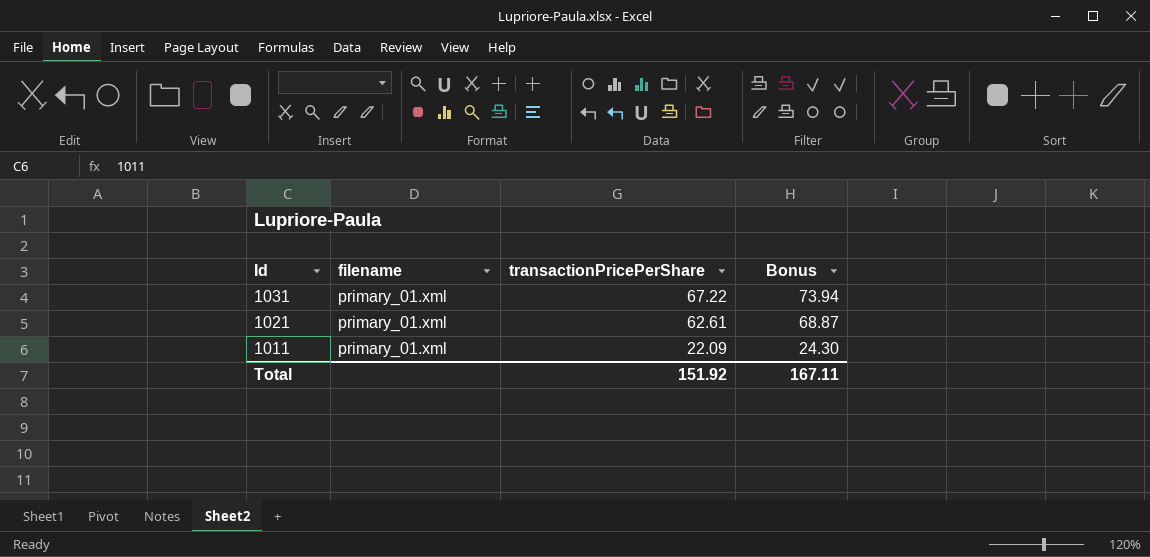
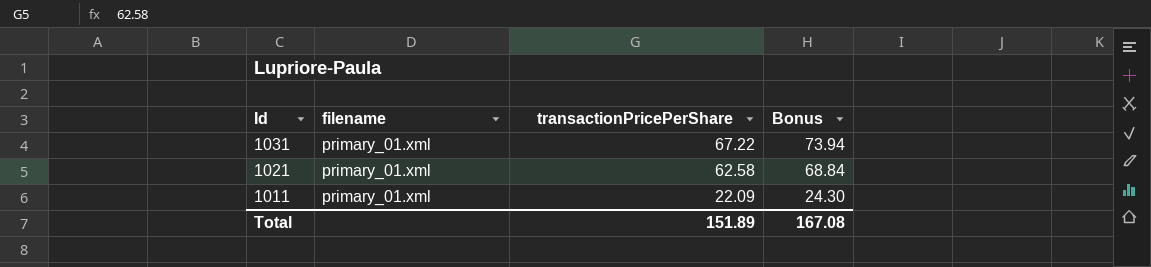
1021 | transactionPricePerShare: 62.61 -> 62.58
1021 | Bonus: 68.87 -> 68.84
Total | transactionPricePerShare: 151.92 -> 151.89
Total | Bonus: 167.11 -> 167.08

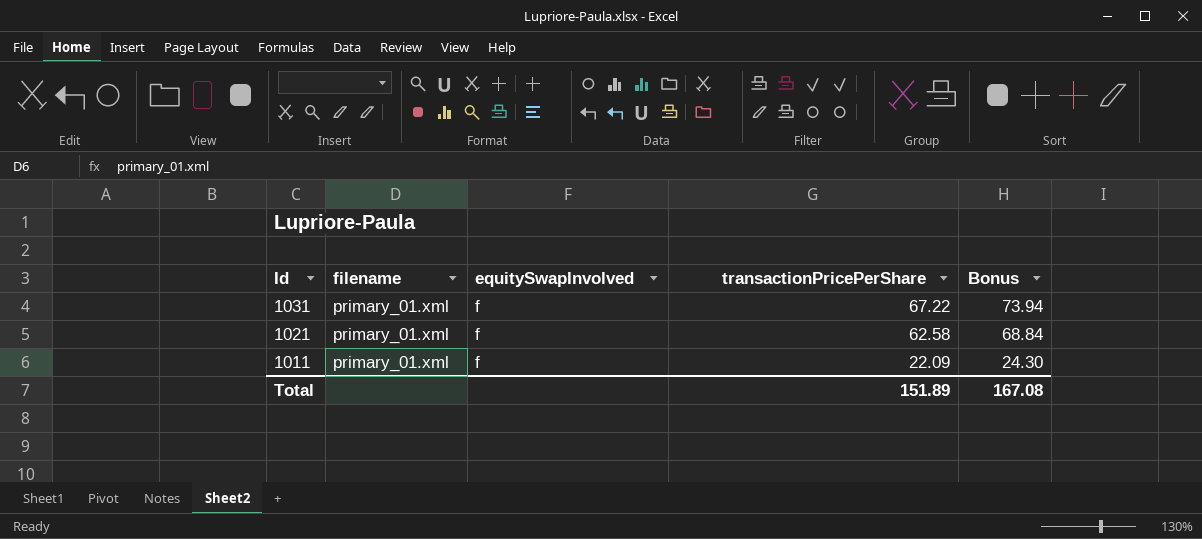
column equitySwapInvolved | position: none -> 3

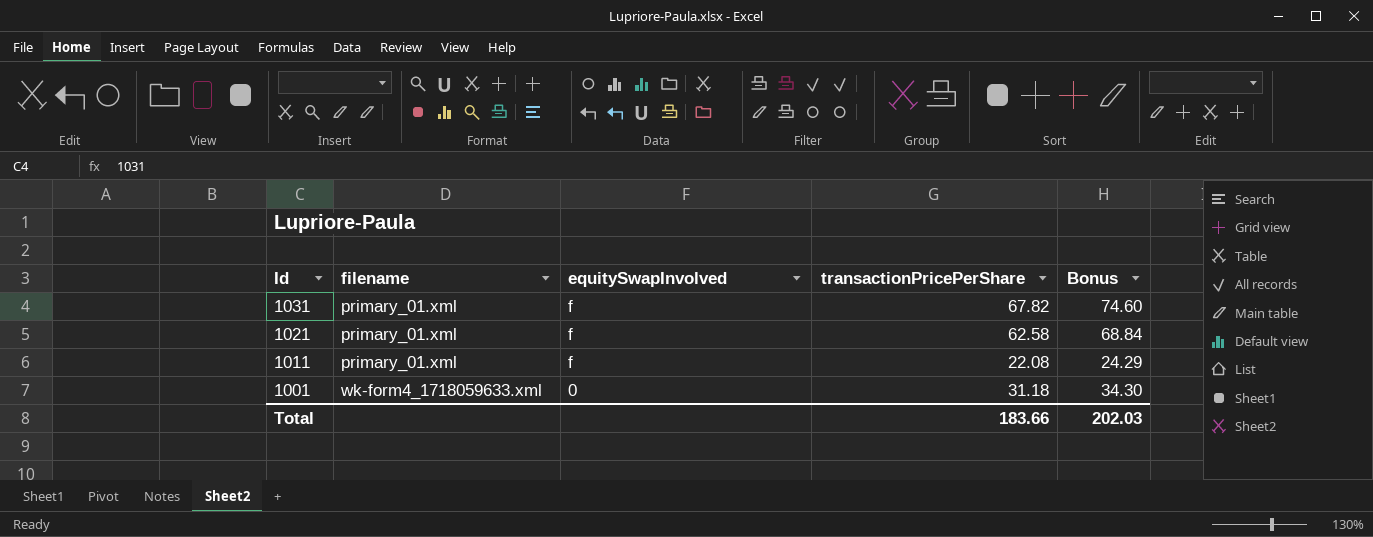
1031 | transactionPricePerShare: 67.22 -> 67.82
1031 | Bonus: 73.94 -> 74.60
1011 | transactionPricePerShare: 22.09 -> 22.08
1011 | Bonus: 24.30 -> 24.29
row 1001: none -> wk-form4_1718059633.xml | 0 | 31.18 | 34.30
Total | transactionPricePerShare: 151.89 -> 183.66
Total | Bonus: 167.08 -> 202.03

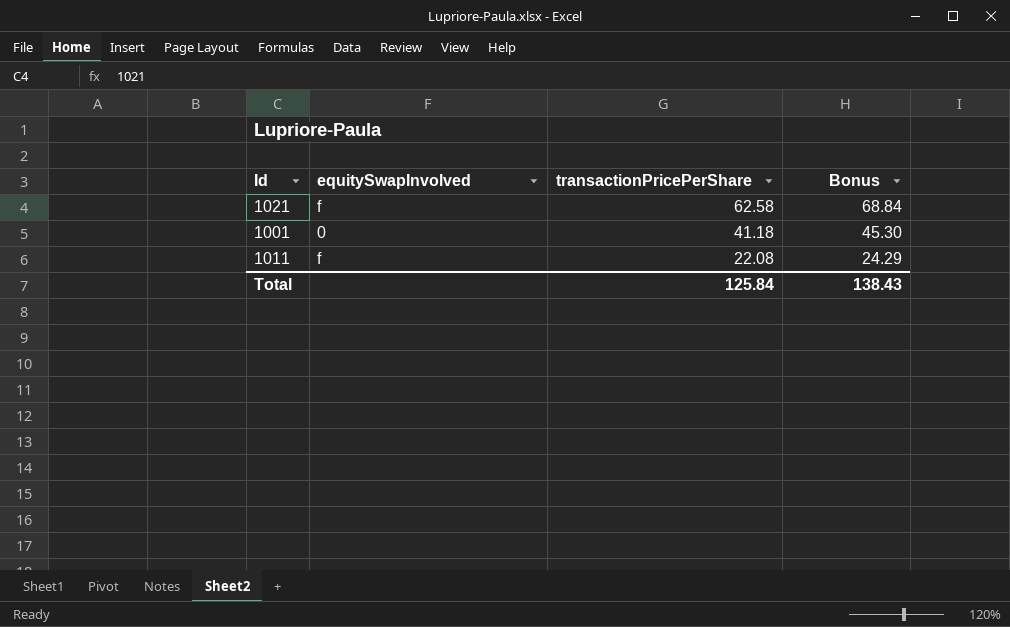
row order: Id descending -> transactionPricePerShare descending
column filename | position: 2 -> none
row 1031: primary_01.xml | f | 67.82 | 74.60 -> none
1001 | transactionPricePerShare: 31.18 -> 41.18
1001 | Bonus: 34.30 -> 45.30
Total | transactionPricePerShare: 183.66 -> 125.84
Total | Bonus: 202.03 -> 138.43

